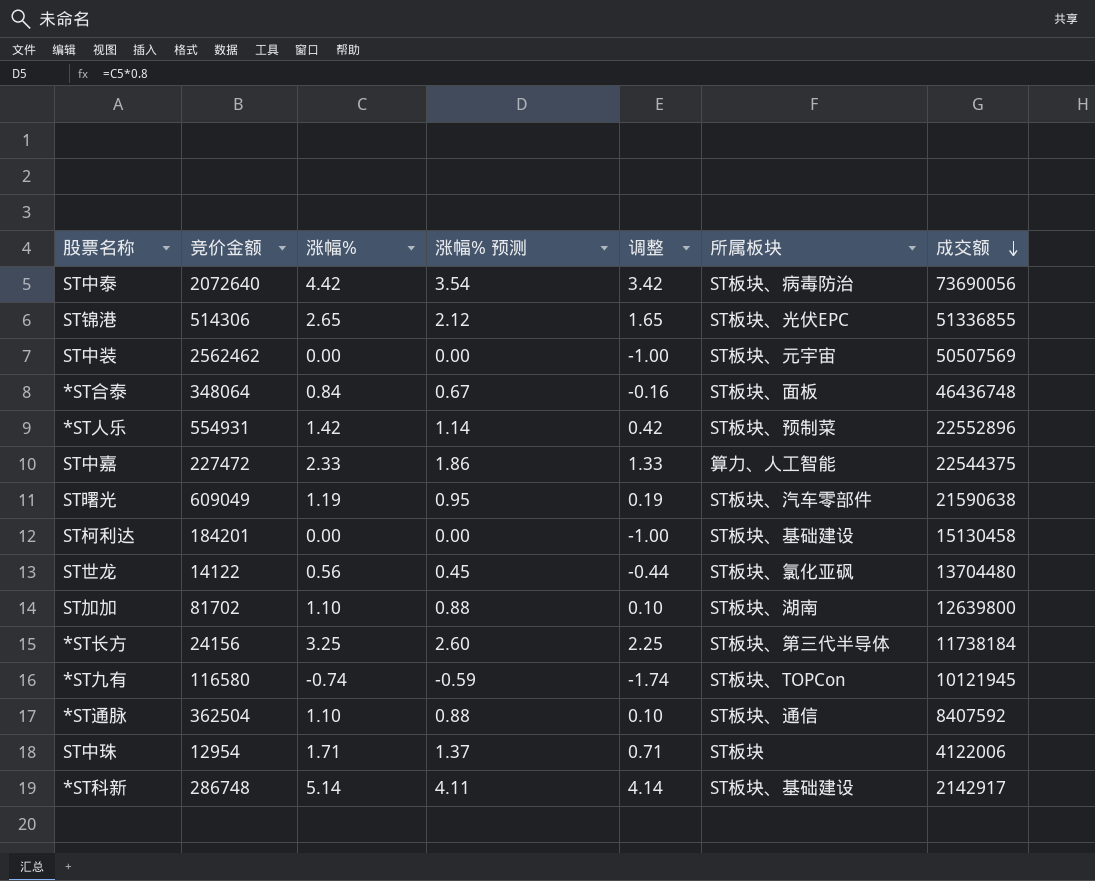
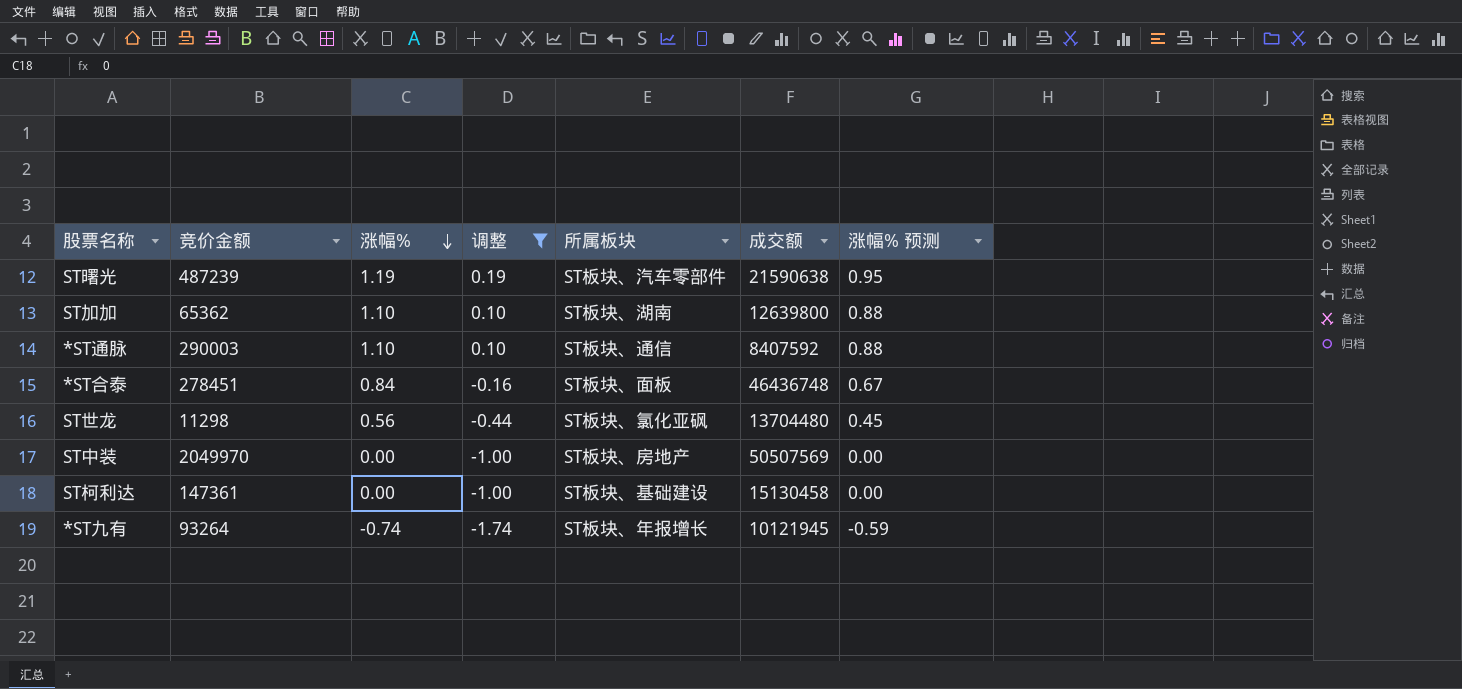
filter: none -> 调整 <= 0.19
row order: 成交额 descending -> 涨幅% descending
column 涨幅% 预测 | position: 4 -> 7
ST曙光 | 竞价金额: 609049 -> 487239
ST加加 | 竞价金额: 81702 -> 65362
*ST通脉 | 竞价金额: 362504 -> 290003
*ST合泰 | 竞价金额: 348064 -> 278451
ST世龙 | 竞价金额: 14122 -> 11298
ST中装 | 竞价金额: 2562462 -> 2049970
ST中装 | 所属板块: ST板块、元宇宙 -> ST板块、房地产
ST柯利达 | 竞价金额: 184201 -> 147361
*ST九有 | 竞价金额: 116580 -> 93264
*ST九有 | 所属板块: ST板块、TOPCon -> ST板块、年报增长

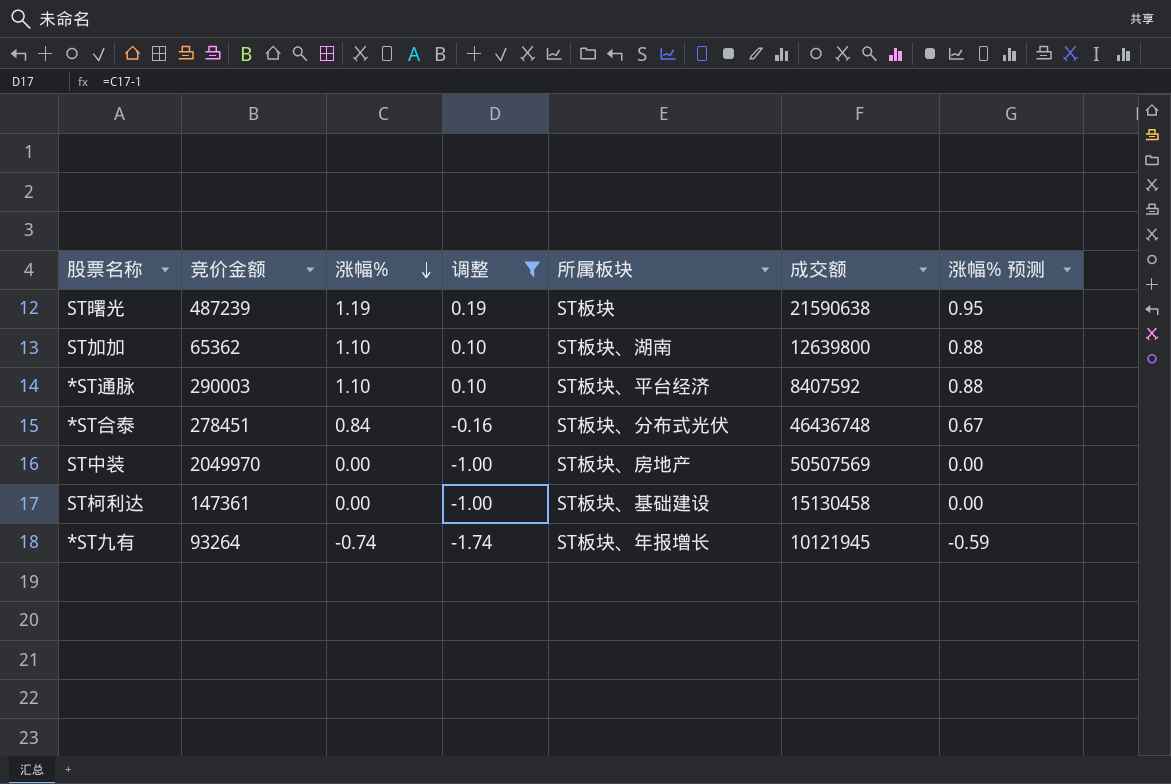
row ST世龙: 11298 | 0.56 | -0.44 | ST板块、氯化亚砜 | 13704480 | 0.45 -> none
ST曙光 | 所属板块: ST板块、汽车零部件 -> ST板块
*ST通脉 | 所属板块: ST板块、通信 -> ST板块、平台经济
*ST合泰 | 所属板块: ST板块、面板 -> ST板块、分布式光伏

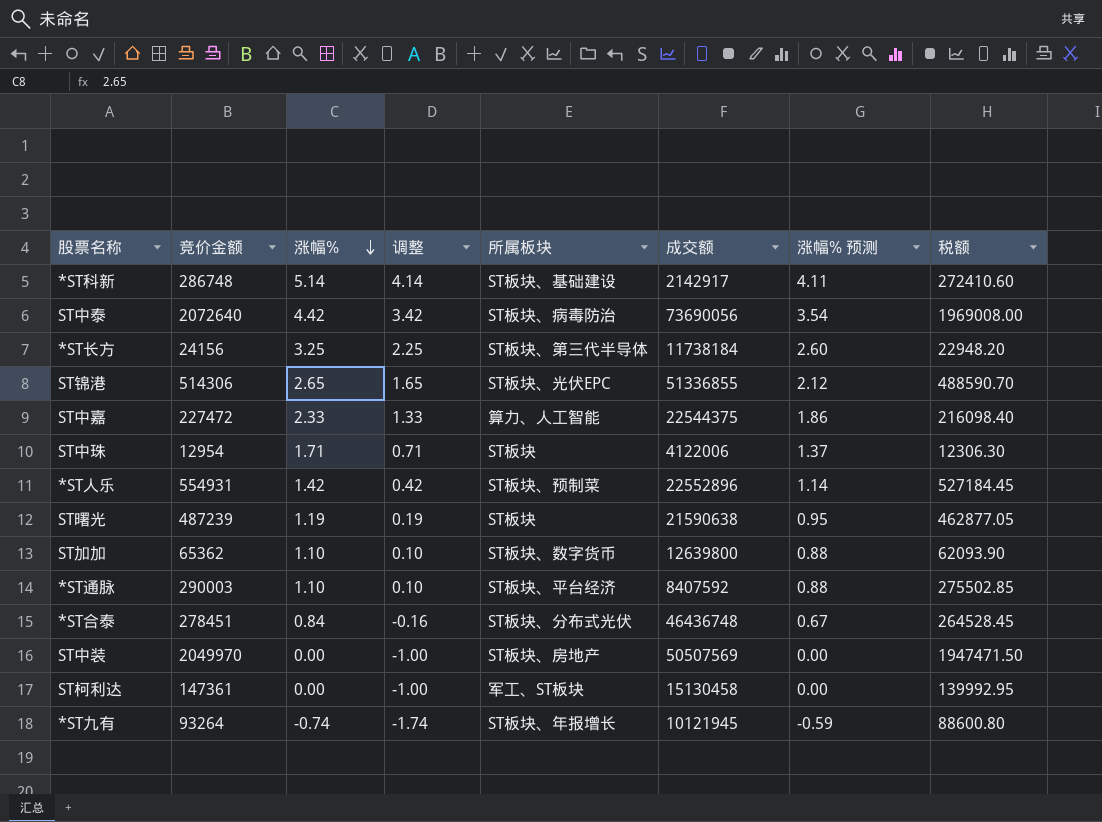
filter: 调整 <= 0.19 -> none
column 税额 | formula: none -> [竞价金额] * 0.95
ST加加 | 所属板块: ST板块、湖南 -> ST板块、数字货币
ST柯利达 | 所属板块: ST板块、基础建设 -> 军工、ST板块

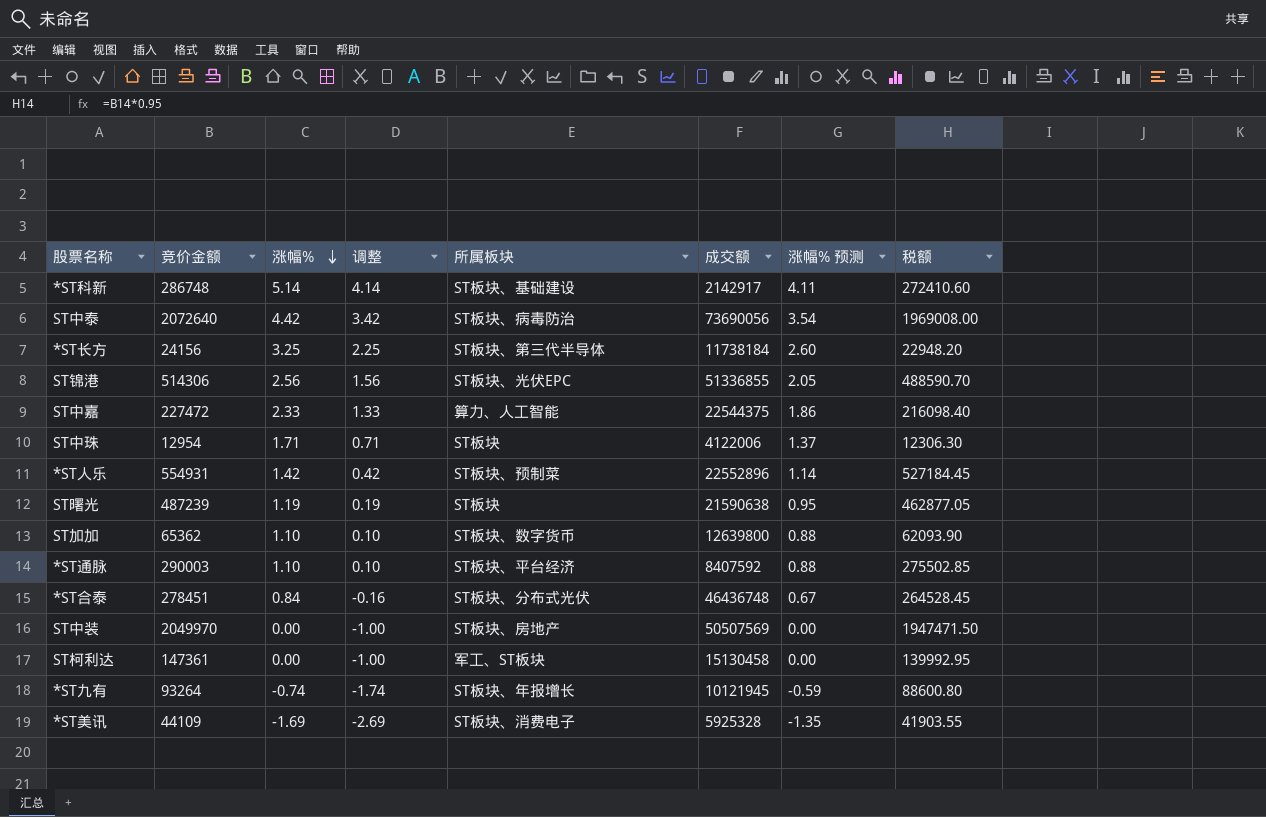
ST锦港 | 涨幅%: 2.65 -> 2.56
ST锦港 | 调整: 1.65 -> 1.56
ST锦港 | 涨幅% 预测: 2.12 -> 2.05
row *ST美讯: none -> 44109 | -1.69 | -2.69 | ST板块、消费电子 | 5925328 | -1.35 | 41903.55

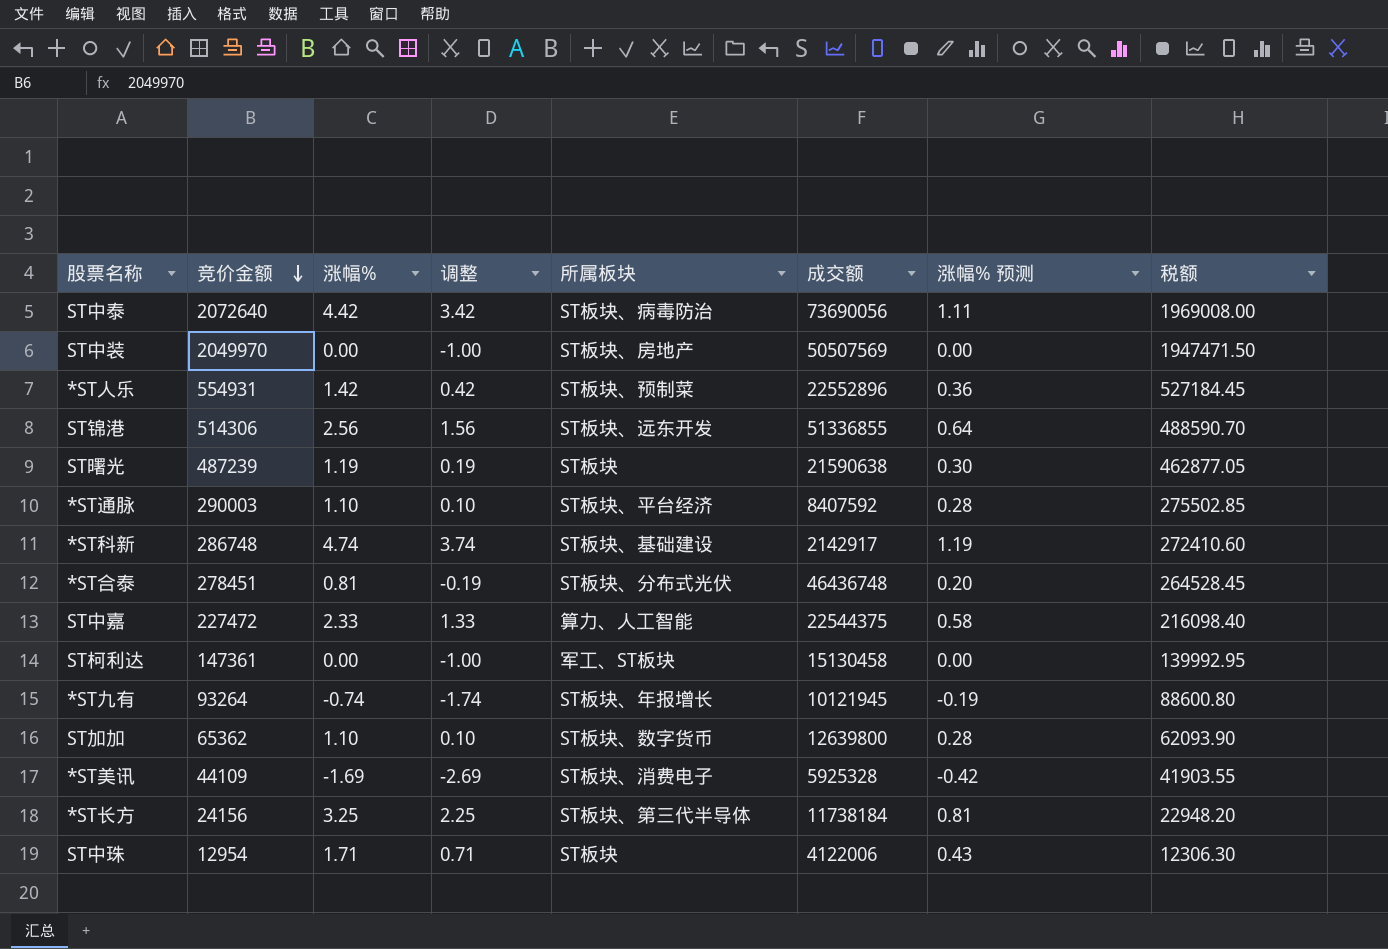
row order: 涨幅% descending -> 竞价金额 descending
column 涨幅% 预测 | formula: [涨幅%] * 0.8 -> [涨幅%] * 0.25
ST锦港 | 所属板块: ST板块、光伏EPC -> ST板块、远东开发
*ST科新 | 涨幅%: 5.14 -> 4.74
*ST科新 | 调整: 4.14 -> 3.74
*ST合泰 | 涨幅%: 0.84 -> 0.81
*ST合泰 | 调整: -0.16 -> -0.19

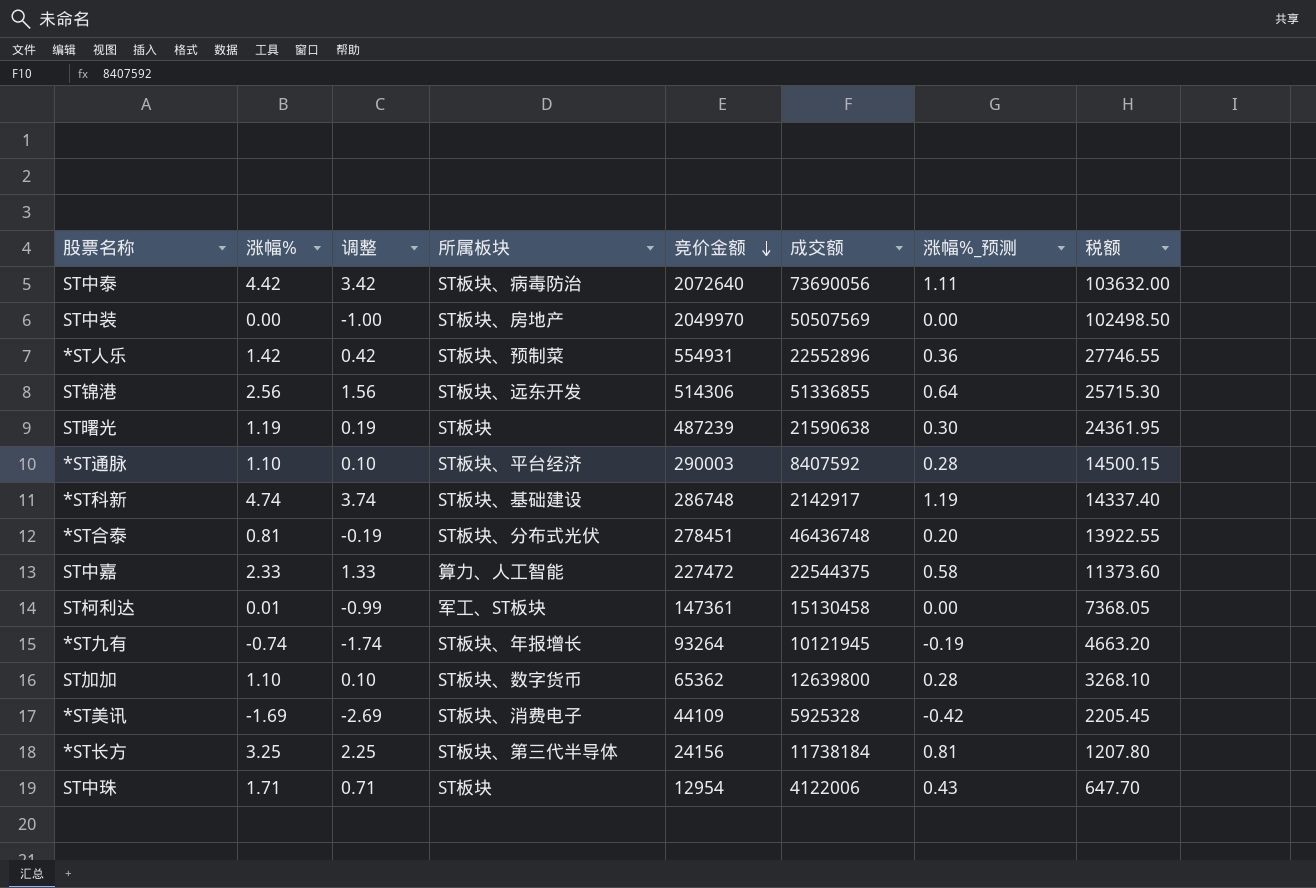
column 竞价金额 | position: 2 -> 5
column name: 涨幅% 预测 -> 涨幅%_预测
column 税额 | formula: [竞价金额] * 0.95 -> [竞价金额] * 0.05
ST柯利达 | 涨幅%: 0.00 -> 0.01
ST柯利达 | 调整: -1.00 -> -0.99

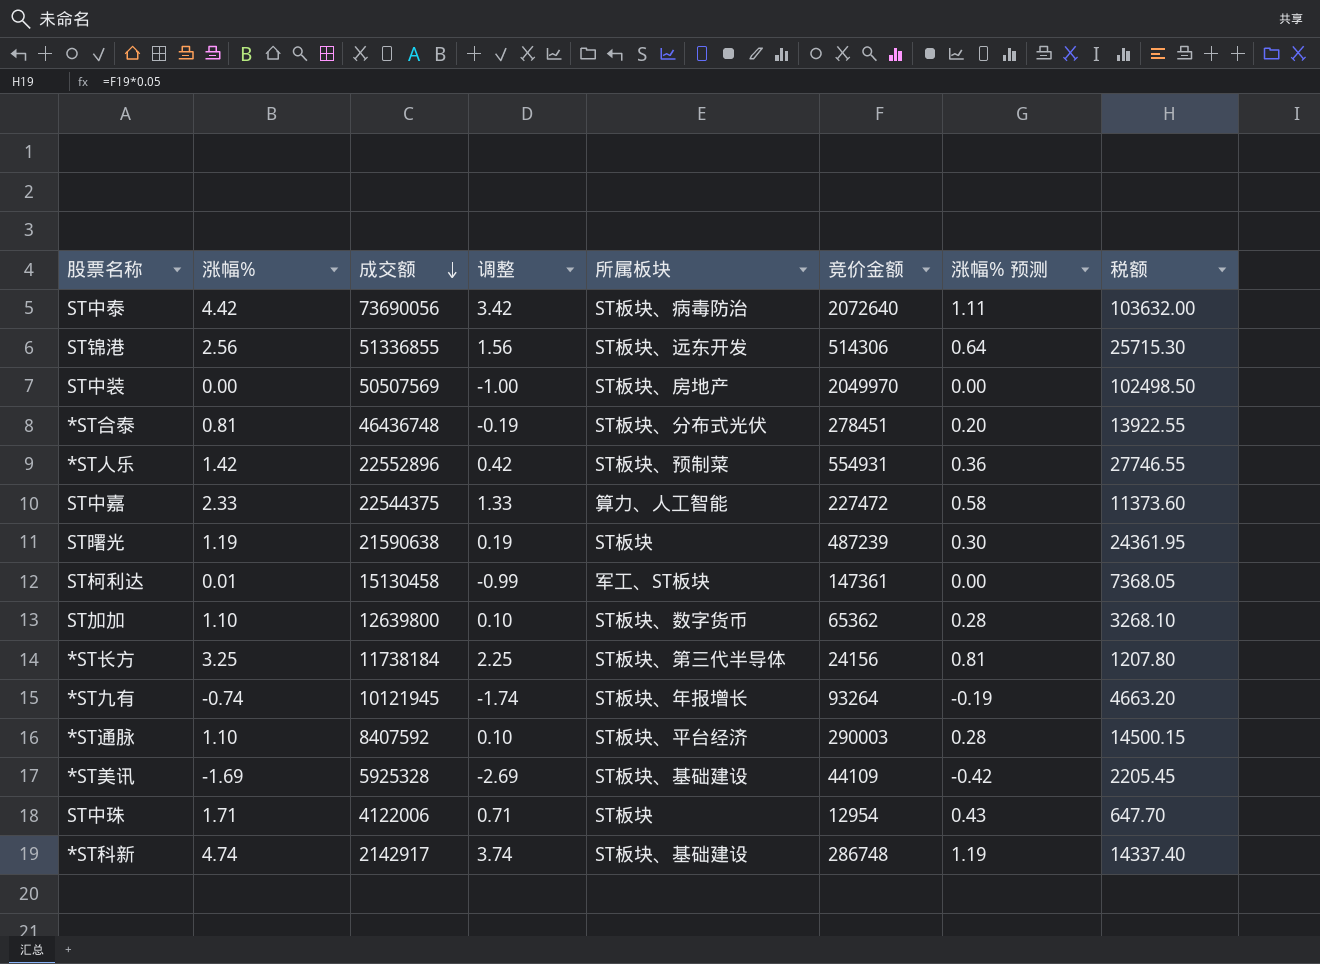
row order: 竞价金额 descending -> 成交额 descending
column 成交额 | position: 6 -> 3
column name: 涨幅%_预测 -> 涨幅% 预测
*ST美讯 | 所属板块: ST板块、消费电子 -> ST板块、基础建设

